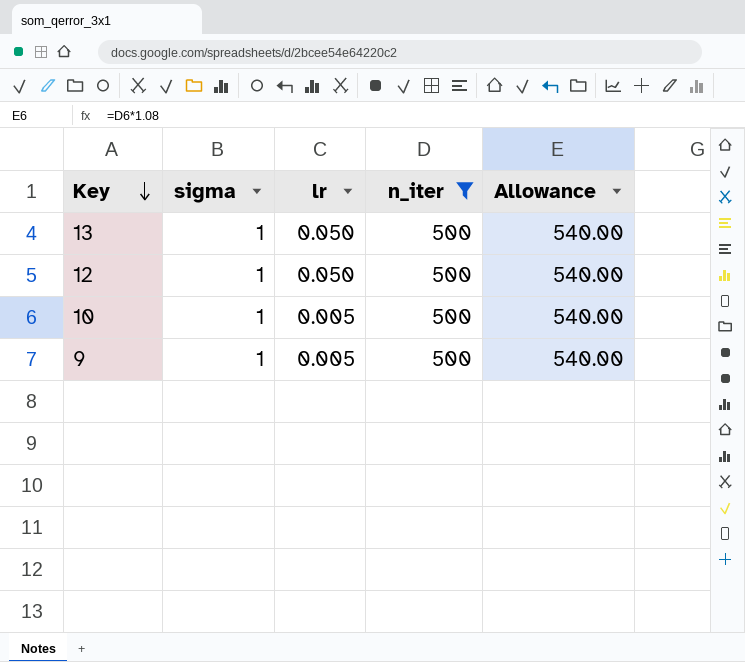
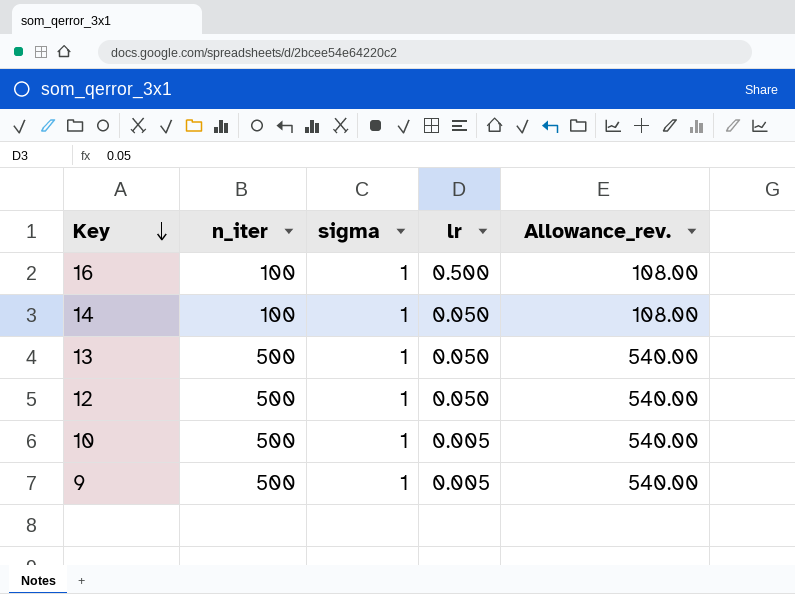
filter: n_iter = 500 -> none
column n_iter | position: 4 -> 2
column name: Allowance -> Allowance_rev.

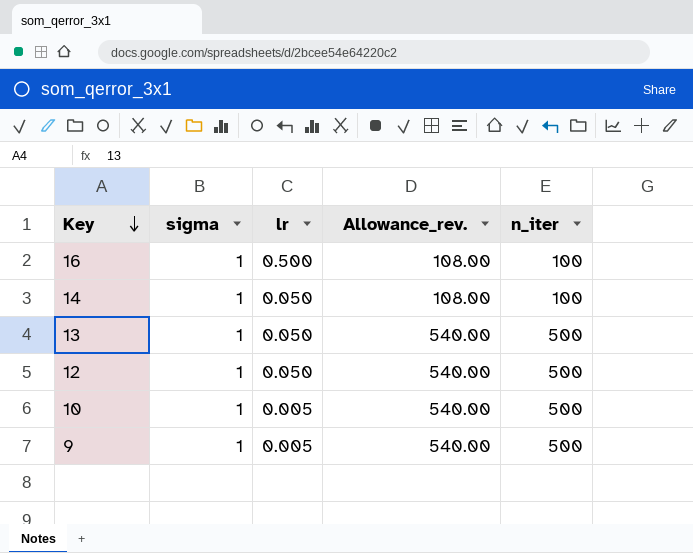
column n_iter | position: 2 -> 5

